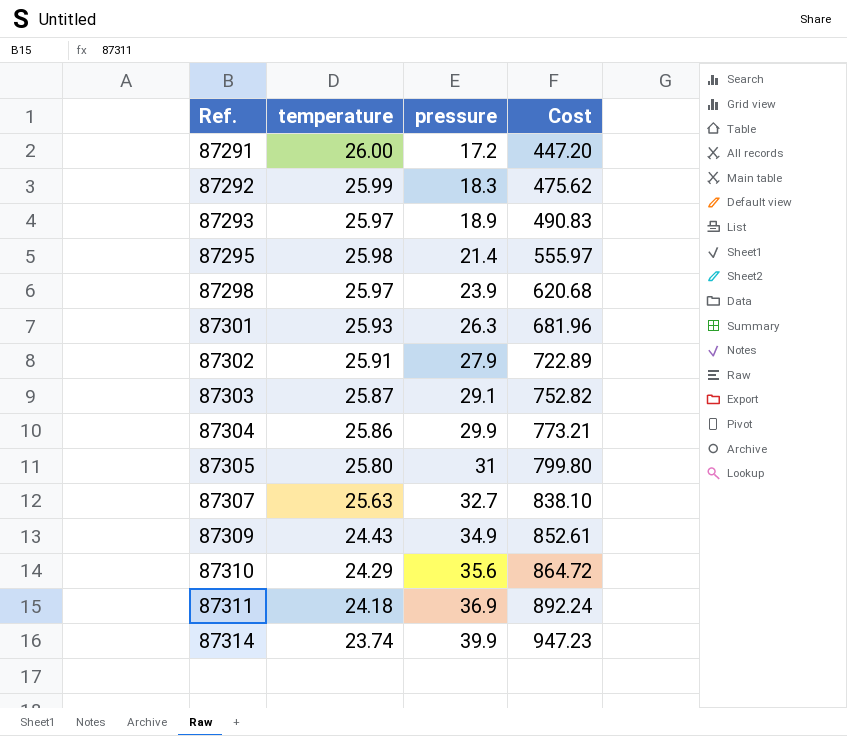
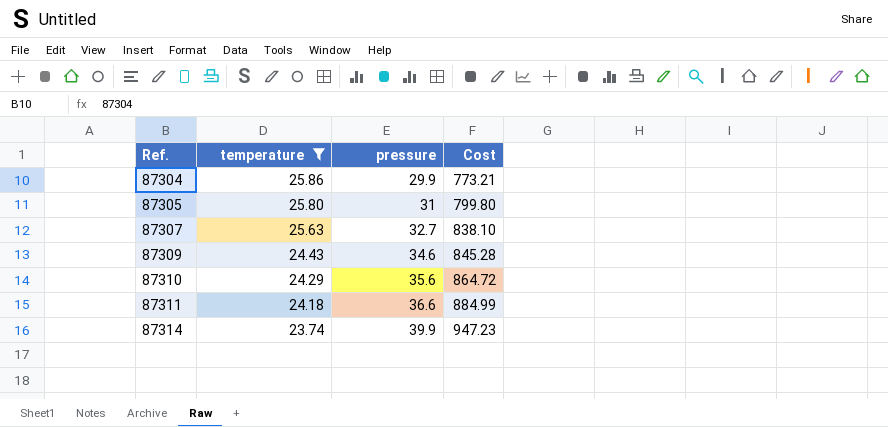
filter: none -> temperature <= 25.86
87309 | pressure: 34.9 -> 34.6
87309 | Cost: 852.61 -> 845.28
87311 | pressure: 36.9 -> 36.6
87311 | Cost: 892.24 -> 884.99

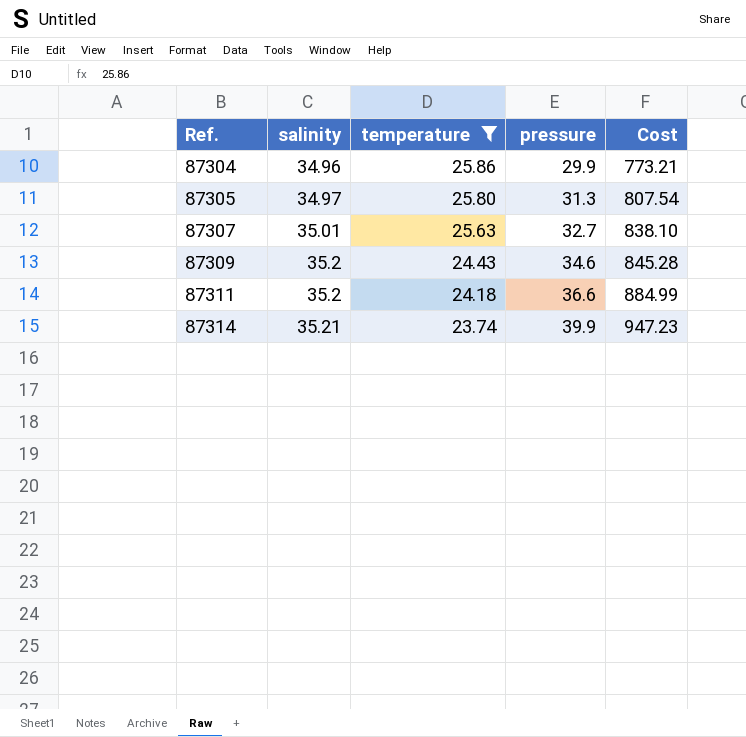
column salinity | position: none -> 2
row 87310: 24.29 | 35.6 | 864.72 -> none
87305 | pressure: 31 -> 31.3
87305 | Cost: 799.80 -> 807.54

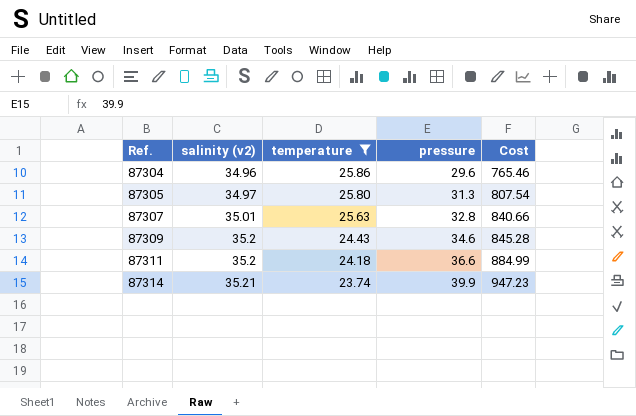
column name: salinity -> salinity (v2)
87304 | pressure: 29.9 -> 29.6
87304 | Cost: 773.21 -> 765.46
87307 | pressure: 32.7 -> 32.8
87307 | Cost: 838.10 -> 840.66

